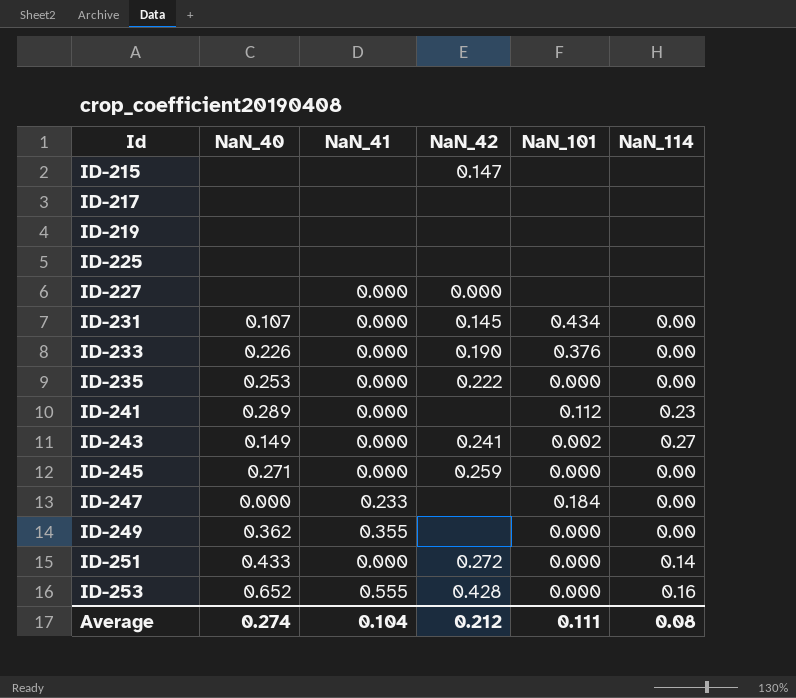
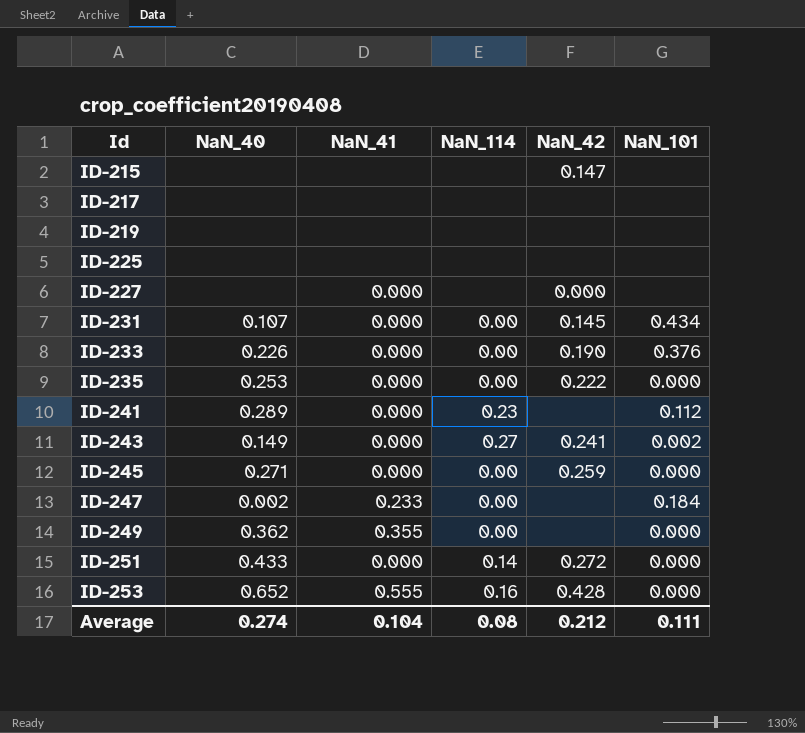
column NaN_114 | position: 6 -> 4
ID-247 | NaN_40: 0.000 -> 0.002

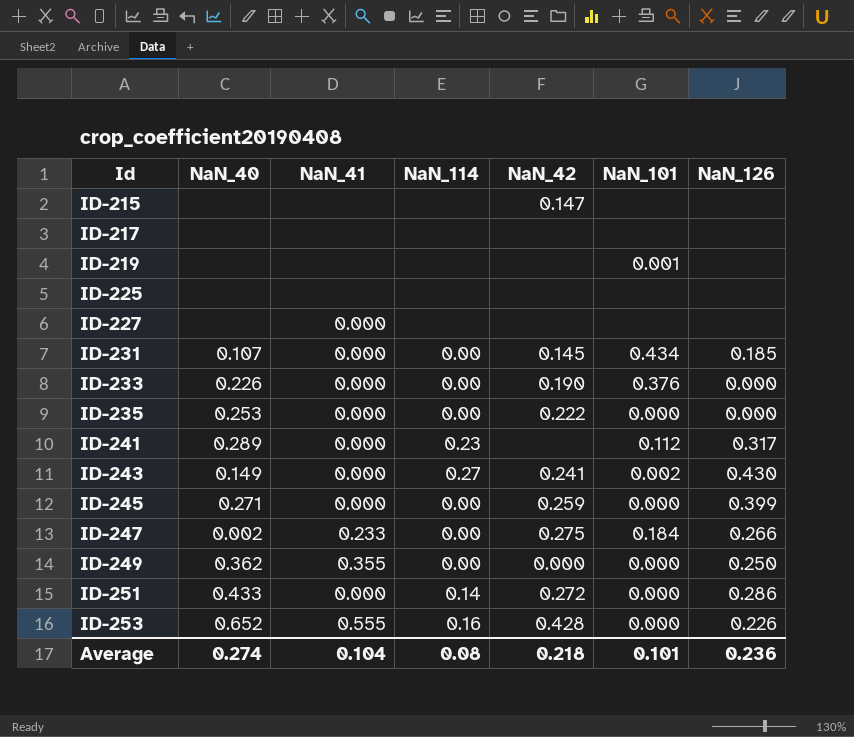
column NaN_126 | position: none -> 7
ID-219 | NaN_101: none -> 0.001
ID-227 | NaN_42: 0.000 -> none
ID-247 | NaN_42: none -> 0.275
ID-249 | NaN_42: none -> 0.000
Average | NaN_42: 0.212 -> 0.218
Average | NaN_101: 0.111 -> 0.101

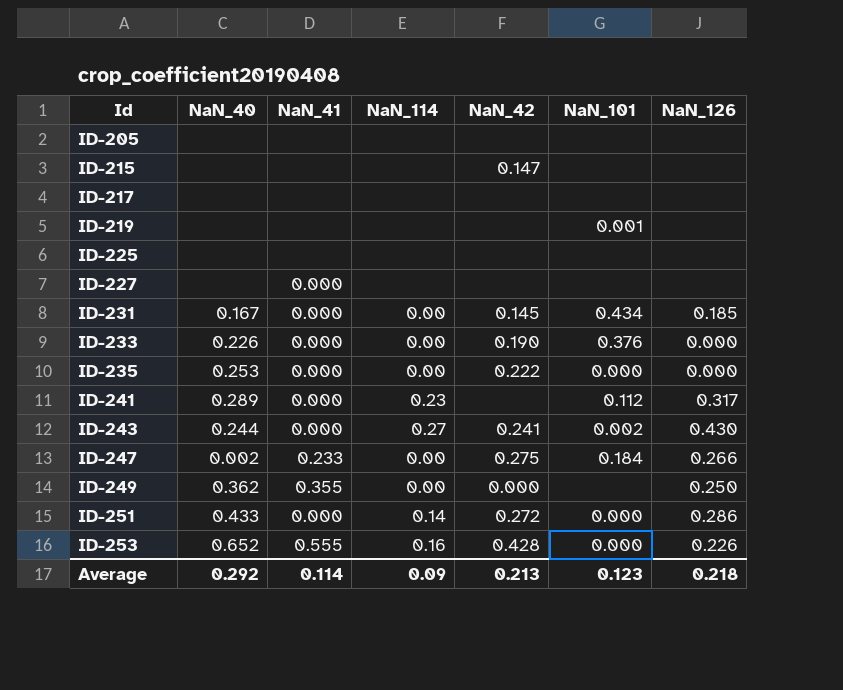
row ID-245: 0.271 | 0.000 | 0.00 | 0.259 | 0.000 | 0.399 -> none
row ID-205: none -> none | none | none | none | none | none
ID-231 | NaN_40: 0.107 -> 0.167
ID-243 | NaN_40: 0.149 -> 0.244
ID-249 | NaN_101: 0.000 -> none
Average | NaN_40: 0.274 -> 0.292
Average | NaN_41: 0.104 -> 0.114
Average | NaN_114: 0.08 -> 0.09
Average | NaN_42: 0.218 -> 0.213
Average | NaN_101: 0.101 -> 0.123
Average | NaN_126: 0.236 -> 0.218

